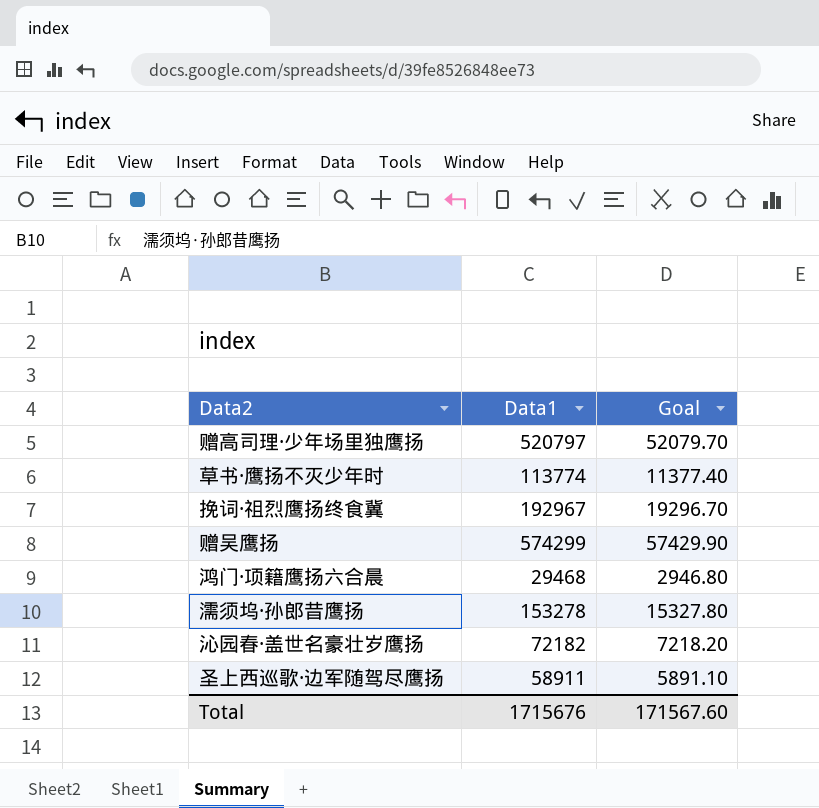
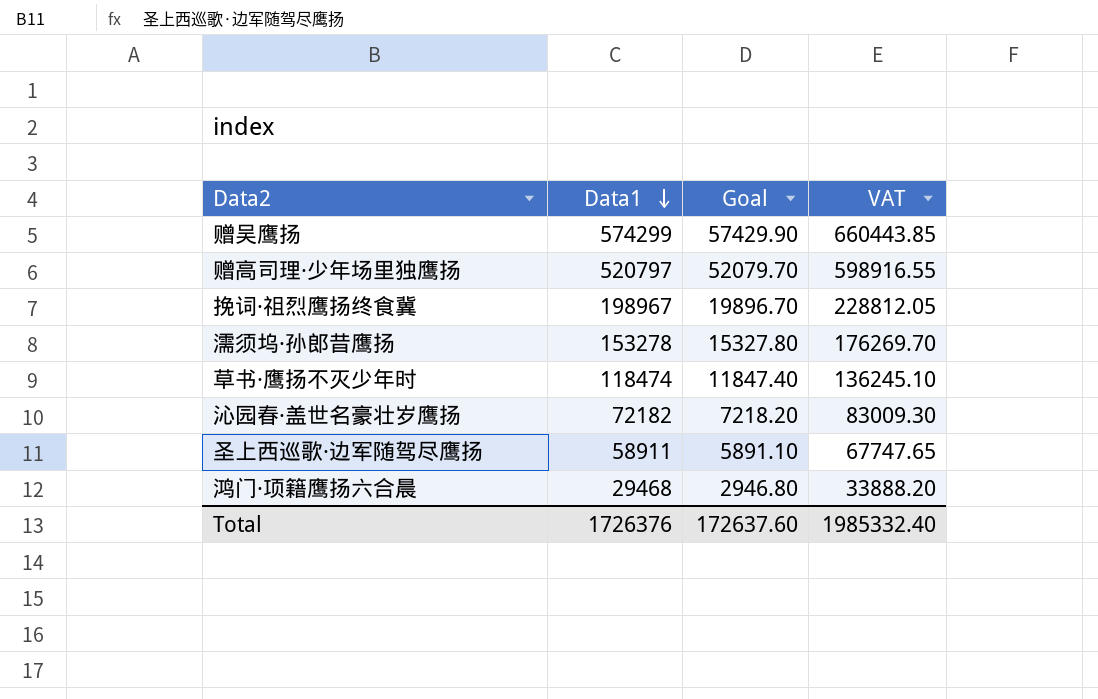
row order: none -> Data1 descending
column VAT | formula: none -> [Data1] * 1.15
挽词·祖烈鹰扬终食冀 | Data1: 192967 -> 198967
挽词·祖烈鹰扬终食冀 | Goal: 19296.70 -> 19896.70
草书·鹰扬不灭少年时 | Data1: 113774 -> 118474
草书·鹰扬不灭少年时 | Goal: 11377.40 -> 11847.40
Total | Data1: 1715676 -> 1726376
Total | Goal: 171567.60 -> 172637.60

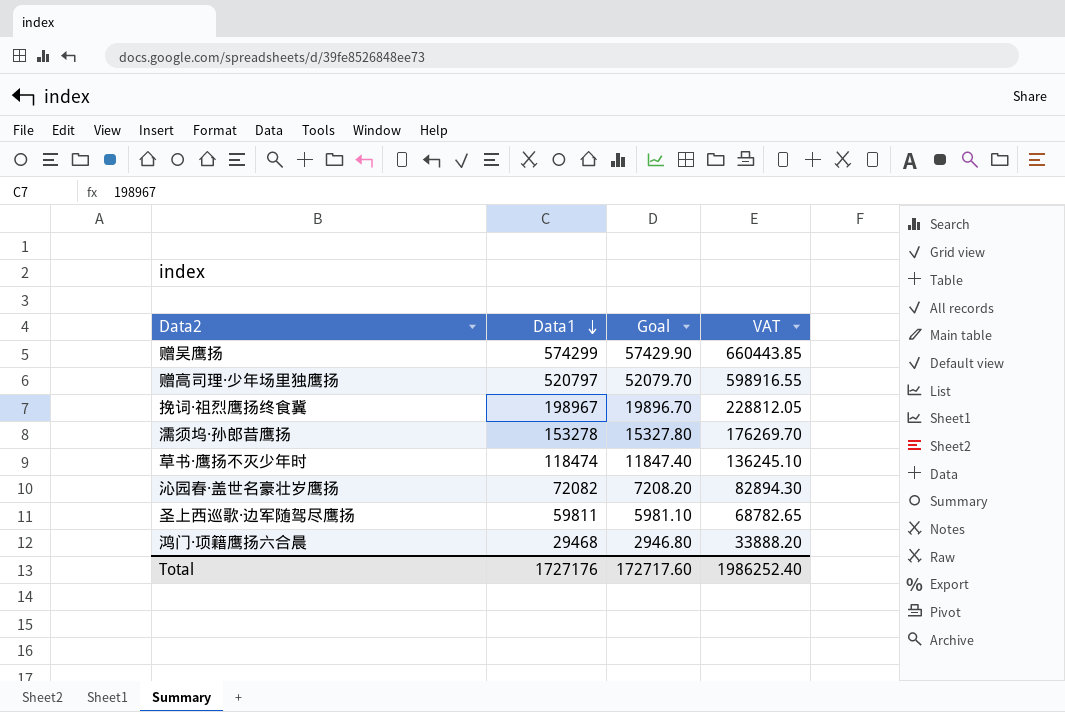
沁园春·盖世名豪壮岁鹰扬 | Data1: 72182 -> 72082
沁园春·盖世名豪壮岁鹰扬 | Goal: 7218.20 -> 7208.20
沁园春·盖世名豪壮岁鹰扬 | VAT: 83009.30 -> 82894.30
圣上西巡歌·边军随驾尽鹰扬 | Data1: 58911 -> 59811
圣上西巡歌·边军随驾尽鹰扬 | Goal: 5891.10 -> 5981.10
圣上西巡歌·边军随驾尽鹰扬 | VAT: 67747.65 -> 68782.65
Total | Data1: 1726376 -> 1727176
Total | Goal: 172637.60 -> 172717.60
Total | VAT: 1985332.40 -> 1986252.40

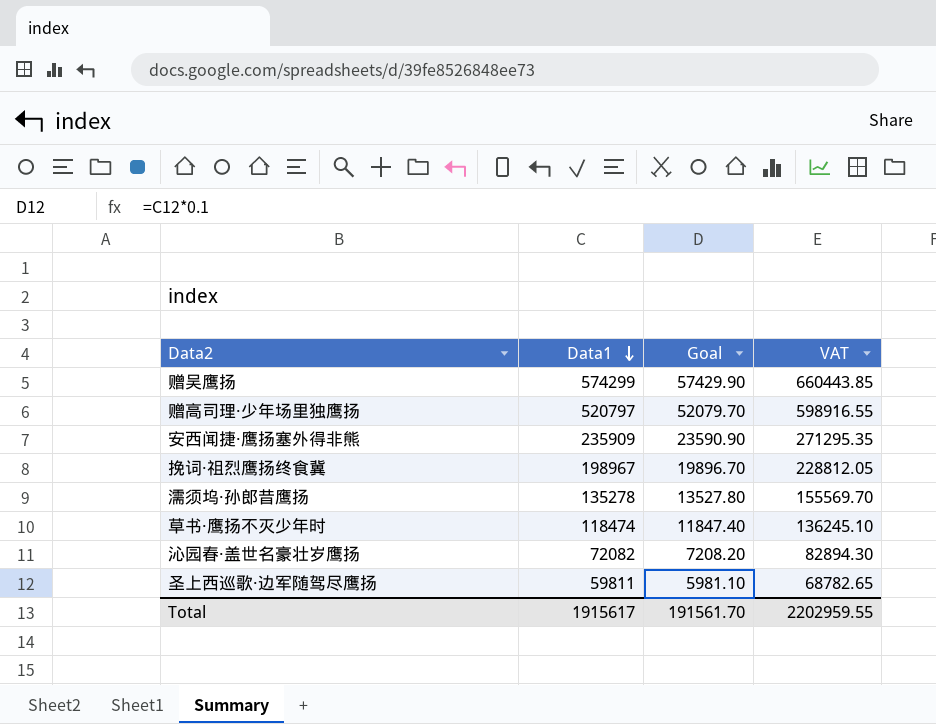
row 鸿门·项籍鹰扬六合晨: 29468 | 2946.80 | 33888.20 -> none
row 安西闻捷·鹰扬塞外得非熊: none -> 235909 | 23590.90 | 271295.35
濡须坞·孙郎昔鹰扬 | Data1: 153278 -> 135278
濡须坞·孙郎昔鹰扬 | Goal: 15327.80 -> 13527.80
濡须坞·孙郎昔鹰扬 | VAT: 176269.70 -> 155569.70
Total | Data1: 1727176 -> 1915617
Total | Goal: 172717.60 -> 191561.70
Total | VAT: 1986252.40 -> 2202959.55

